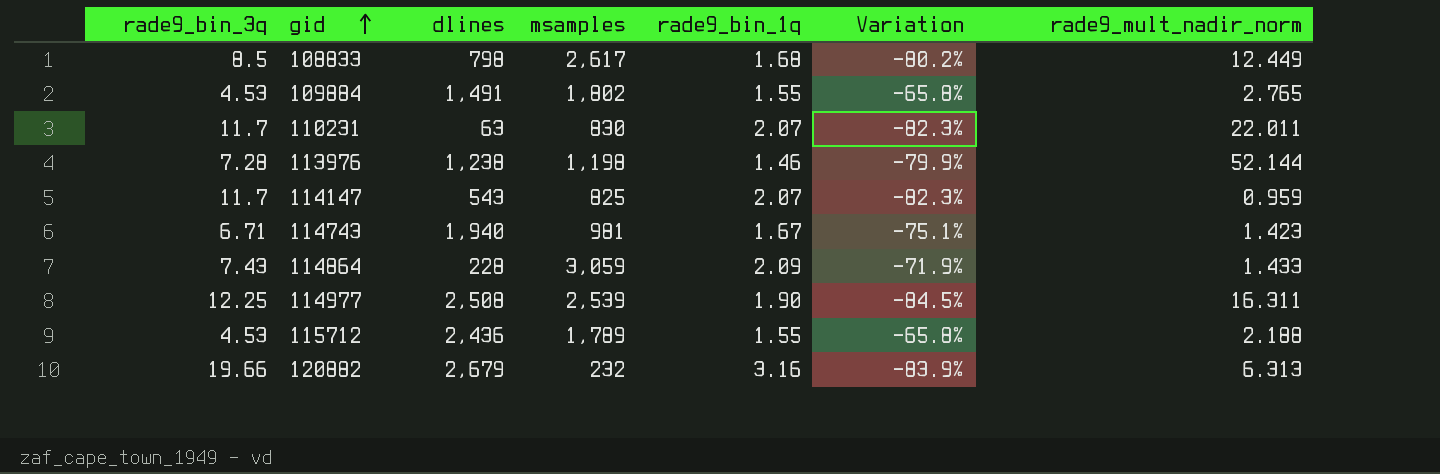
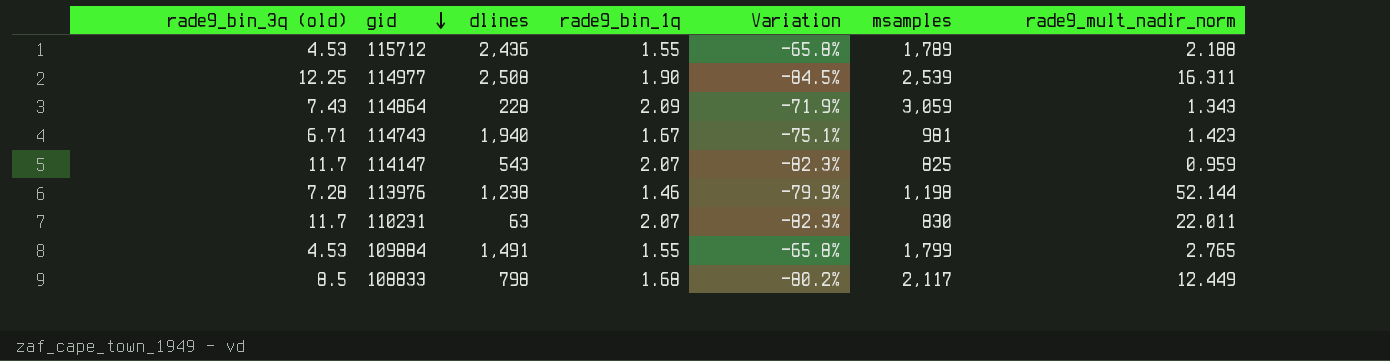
row order: gid ascending -> gid descending
column name: rade9_bin_3q -> rade9_bin_3q (old)
column msamples | position: 4 -> 6
row 120882: 19.66 | 2,679 | 232 | 3.16 | -83.9% | 6.313 -> none
114864 | rade9_mult_nadir_norm: 1.433 -> 1.343
109884 | msamples: 1,802 -> 1,799
108833 | msamples: 2,617 -> 2,117

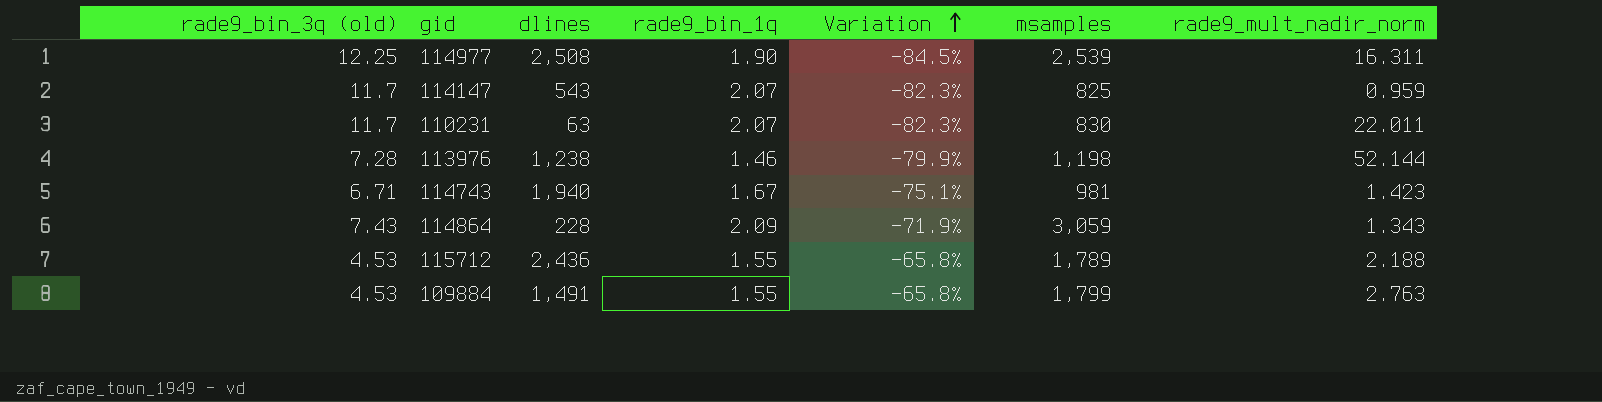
row order: gid descending -> Variation ascending
row 108833: 8.5 | 798 | 1.68 | -80.2% | 2,117 | 12.449 -> none
109884 | rade9_mult_nadir_norm: 2.765 -> 2.763

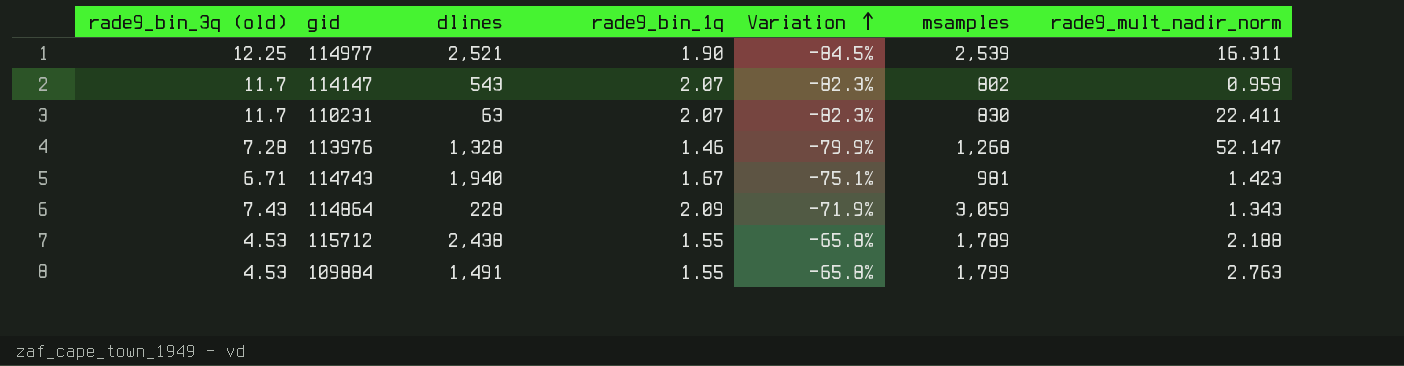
114977 | dlines: 2,508 -> 2,521
114147 | msamples: 825 -> 802
110231 | rade9_mult_nadir_norm: 22.011 -> 22.411
113976 | dlines: 1,238 -> 1,328
113976 | msamples: 1,198 -> 1,268
113976 | rade9_mult_nadir_norm: 52.144 -> 52.147
115712 | dlines: 2,436 -> 2,438

